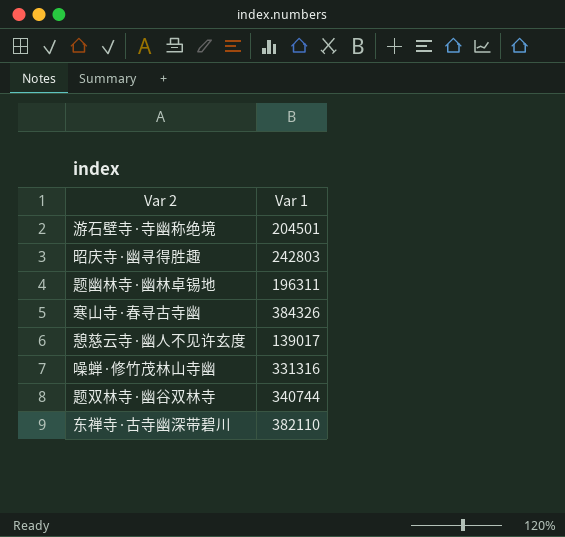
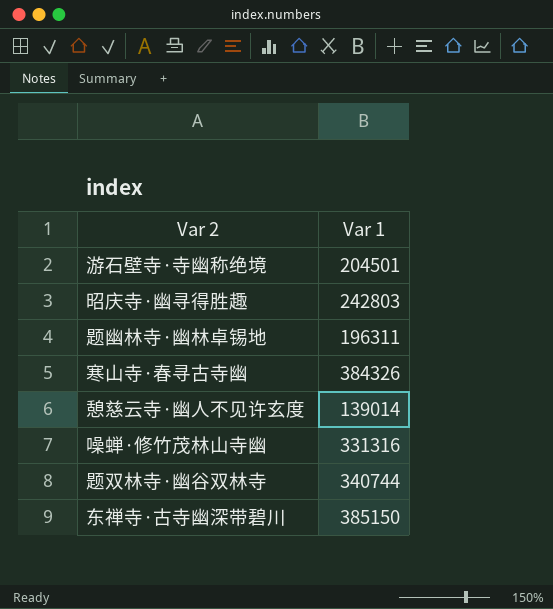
憩慈云寺·幽人不见许玄度 | Var 1: 139017 -> 139014
东禅寺·古寺幽深带碧川 | Var 1: 382110 -> 385150

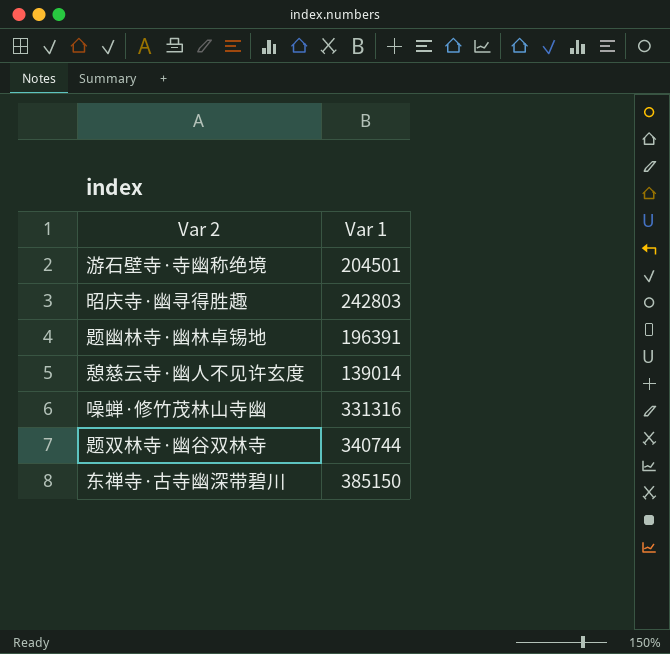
row 寒山寺·春寻古寺幽: 384326 -> none
题幽林寺·幽林卓锡地 | Var 1: 196311 -> 196391

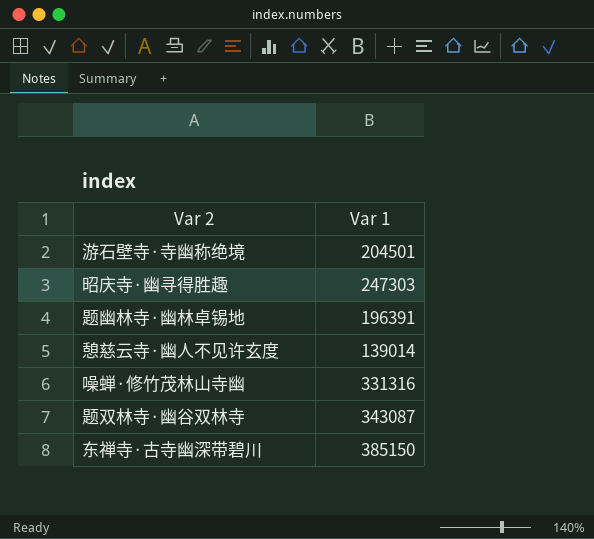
昭庆寺·幽寻得胜趣 | Var 1: 242803 -> 247303
题双林寺·幽谷双林寺 | Var 1: 340744 -> 343087

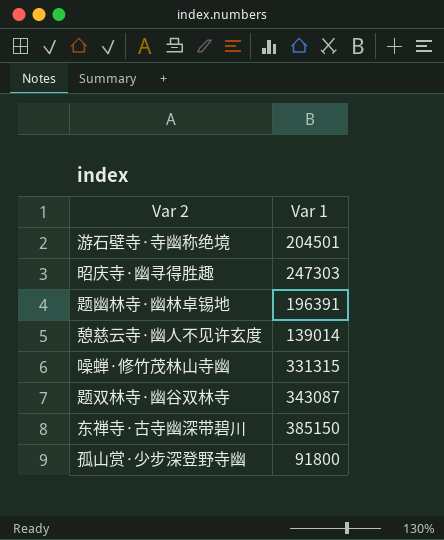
噪蝉·修竹茂林山寺幽 | Var 1: 331316 -> 331315
row 孤山赏·少步深登野寺幽: none -> 91800

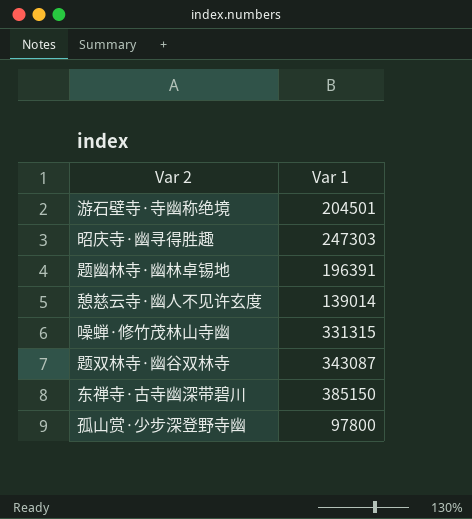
孤山赏·少步深登野寺幽 | Var 1: 91800 -> 97800

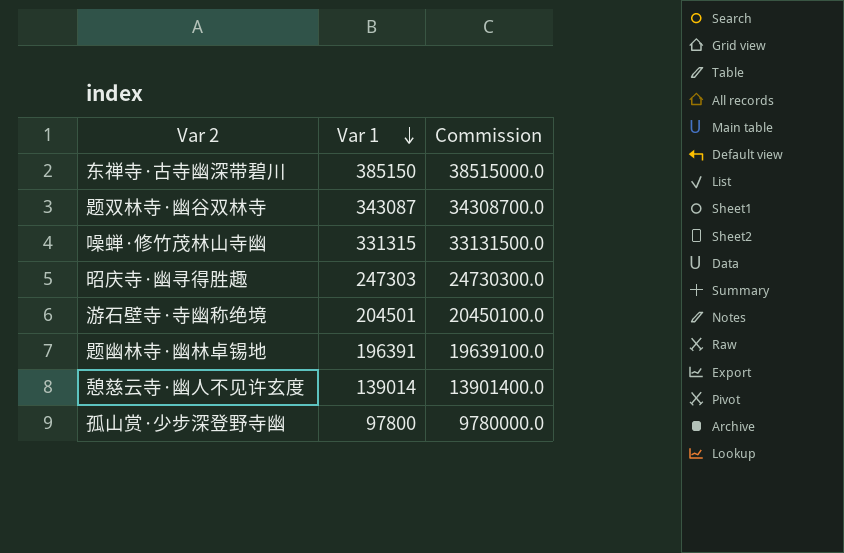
row order: none -> Var 1 descending
column Commission | formula: none -> [Var 1] * 100

